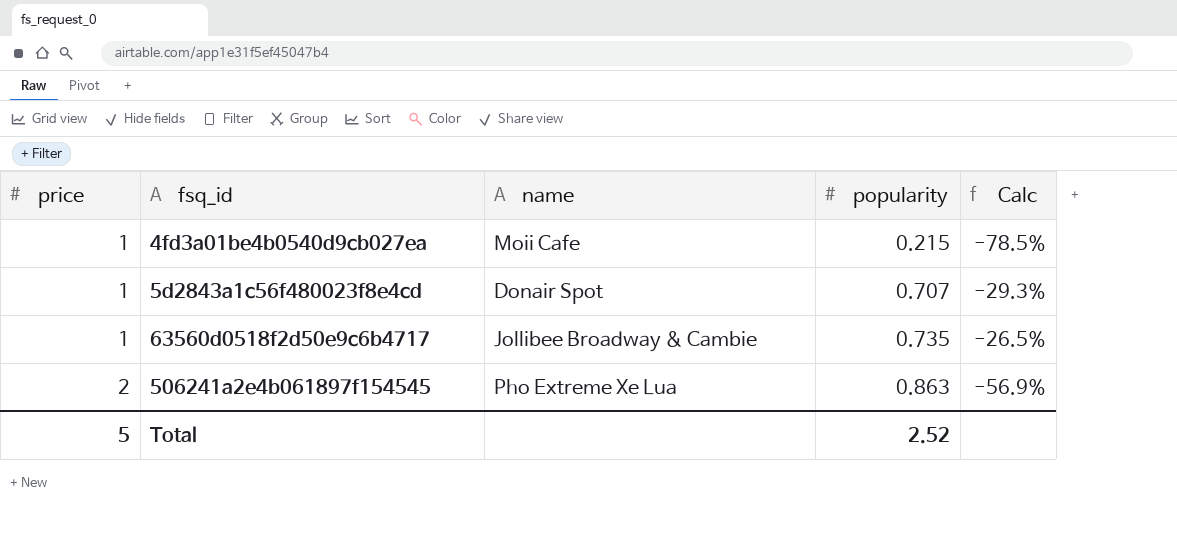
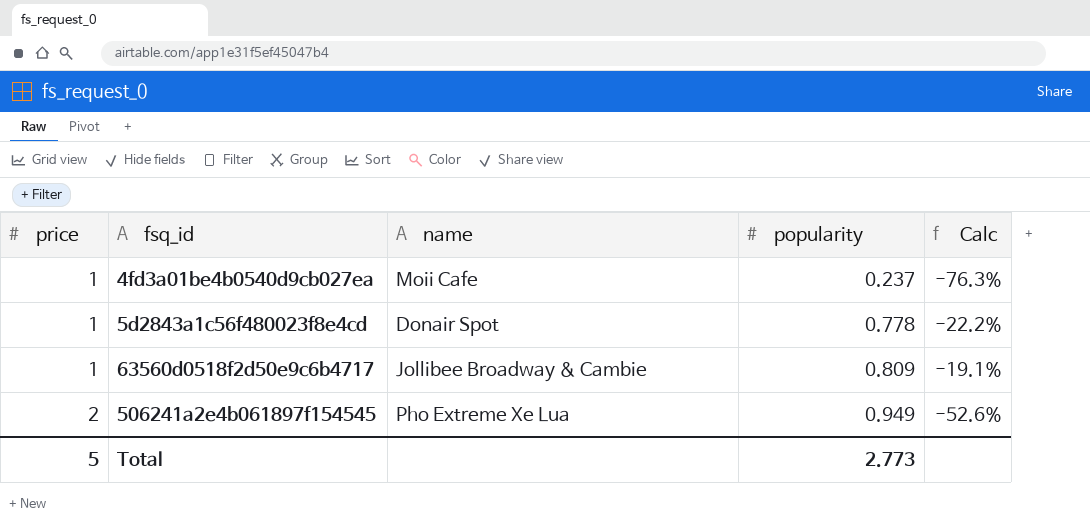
4fd3a01be4b0540d9cb027ea | popularity: 0.215 -> 0.237
4fd3a01be4b0540d9cb027ea | Calc: -78.5% -> -76.3%
5d2843a1c56f480023f8e4cd | popularity: 0.707 -> 0.778
5d2843a1c56f480023f8e4cd | Calc: -29.3% -> -22.2%
63560d0518f2d50e9c6b4717 | popularity: 0.735 -> 0.809
63560d0518f2d50e9c6b4717 | Calc: -26.5% -> -19.1%
506241a2e4b061897f154545 | popularity: 0.863 -> 0.949
506241a2e4b061897f154545 | Calc: -56.9% -> -52.6%
Total | popularity: 2.52 -> 2.773

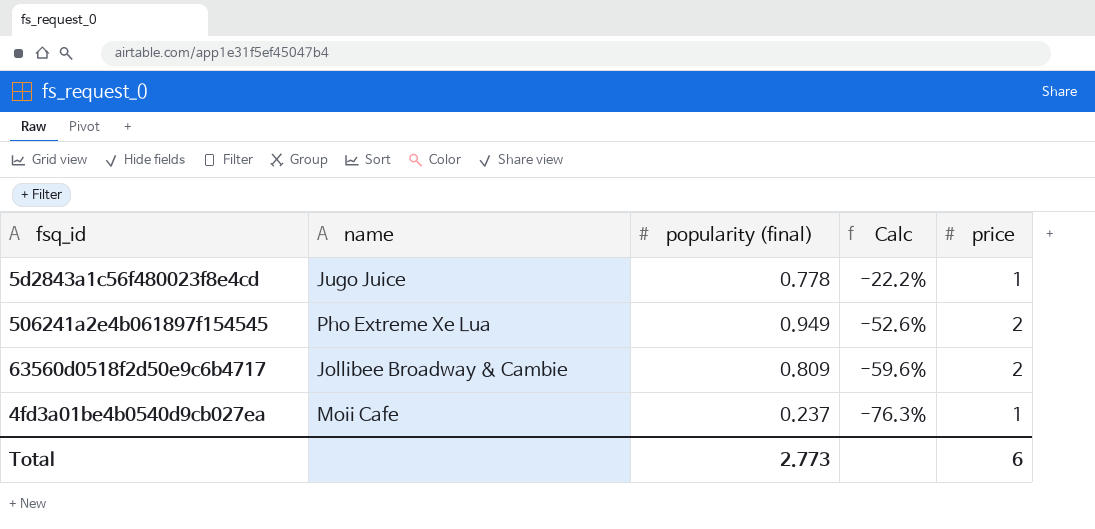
row order: price ascending -> Calc descending
column name: popularity -> popularity (final)
column price | position: 1 -> 5
5d2843a1c56f480023f8e4cd | name: Donair Spot -> Jugo Juice
63560d0518f2d50e9c6b4717 | Calc: -19.1% -> -59.6%
63560d0518f2d50e9c6b4717 | price: 1 -> 2
Total | price: 5 -> 6

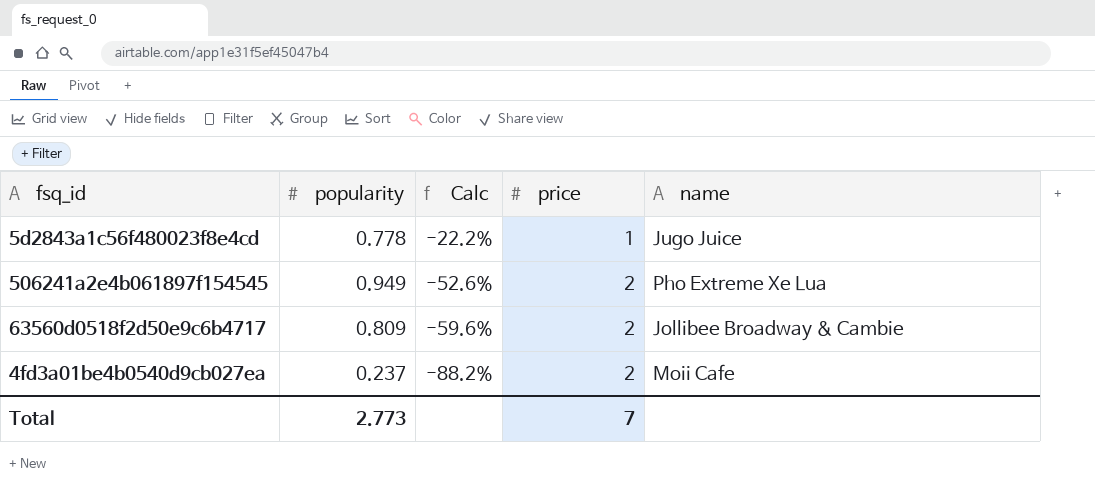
column name: popularity (final) -> popularity
column name | position: 2 -> 5
4fd3a01be4b0540d9cb027ea | Calc: -76.3% -> -88.2%
4fd3a01be4b0540d9cb027ea | price: 1 -> 2
Total | price: 6 -> 7

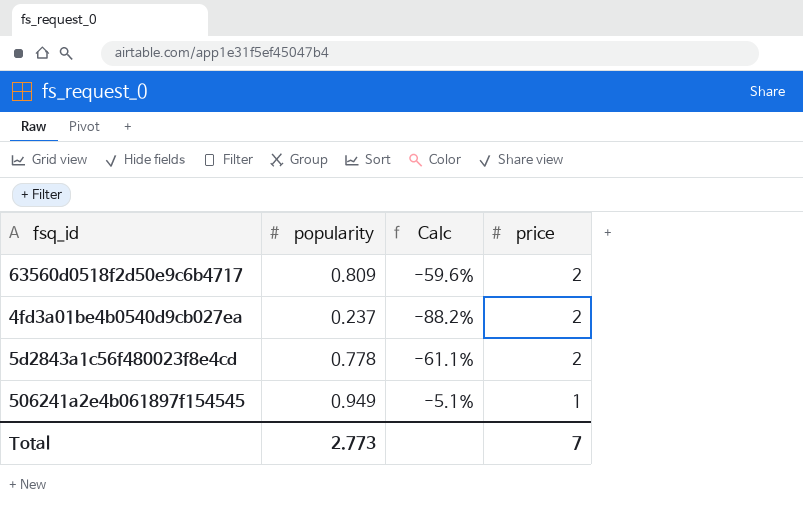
row order: Calc descending -> price descending
column name | position: 5 -> none
5d2843a1c56f480023f8e4cd | Calc: -22.2% -> -61.1%
5d2843a1c56f480023f8e4cd | price: 1 -> 2
506241a2e4b061897f154545 | Calc: -52.6% -> -5.1%
506241a2e4b061897f154545 | price: 2 -> 1

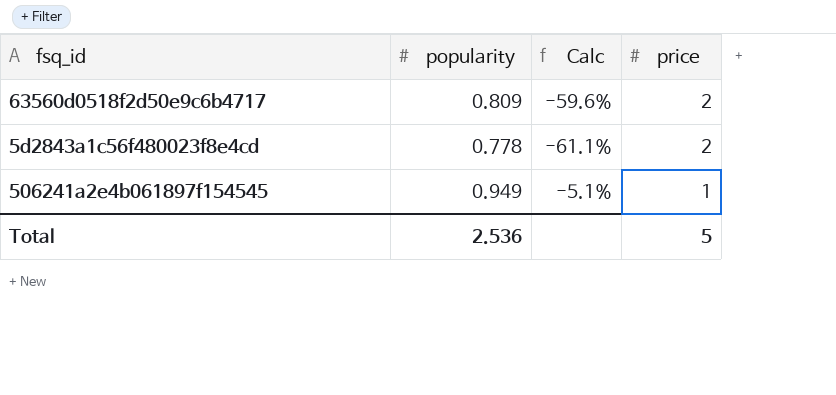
row 4fd3a01be4b0540d9cb027ea: 0.237 | -88.2% | 2 -> none
Total | popularity: 2.773 -> 2.536
Total | price: 7 -> 5

